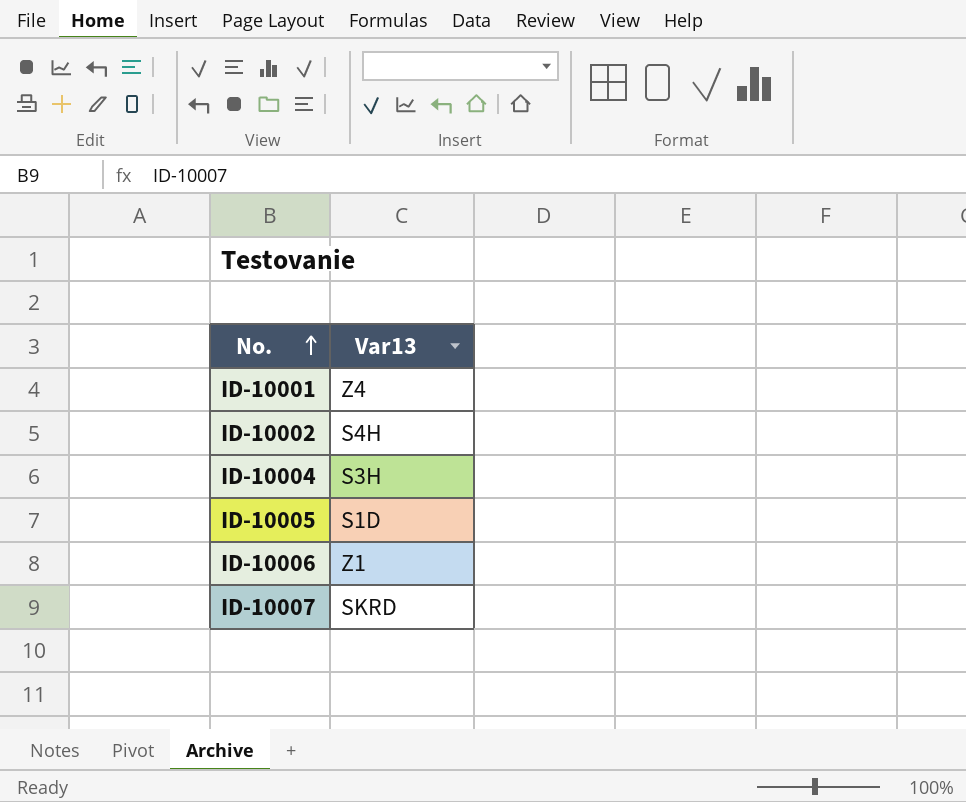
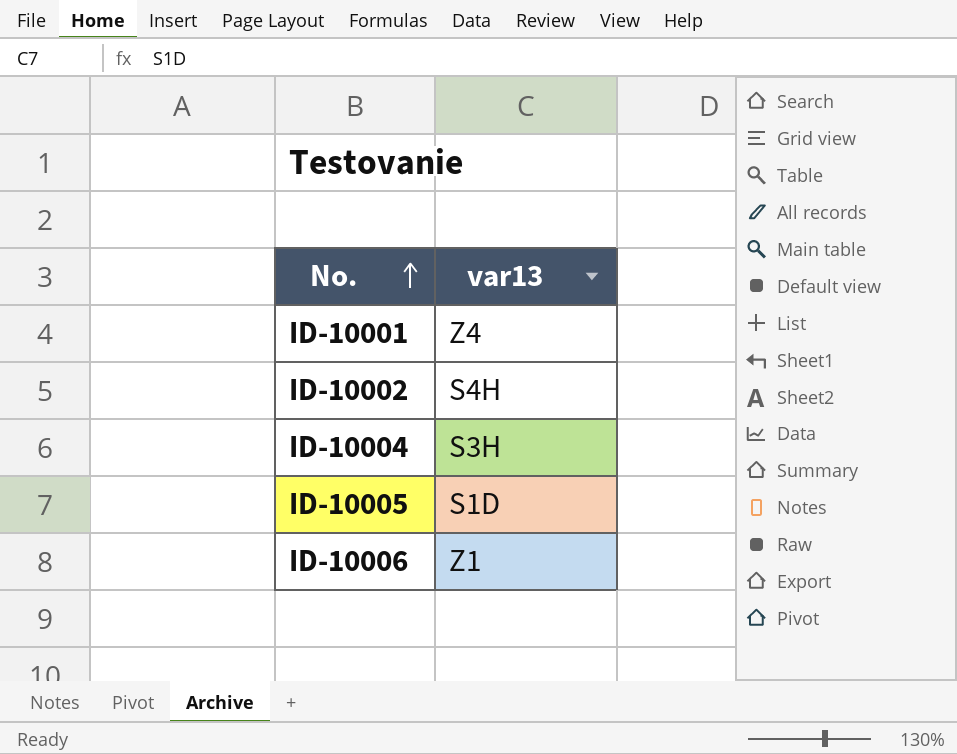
column name: Var13 -> var13
row ID-10007: SKRD -> none

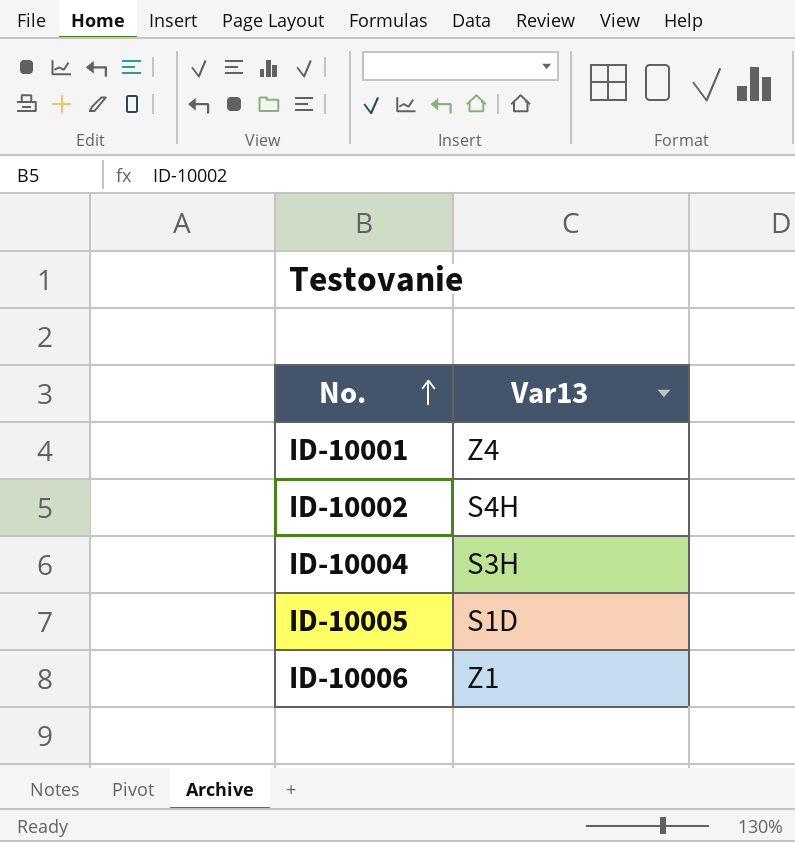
column name: var13 -> Var13

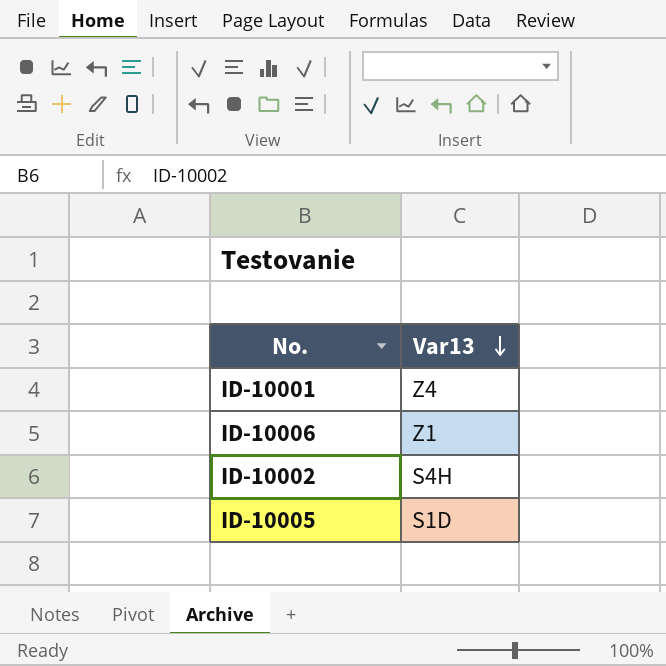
row order: No. ascending -> Var13 descending
row ID-10004: S3H -> none

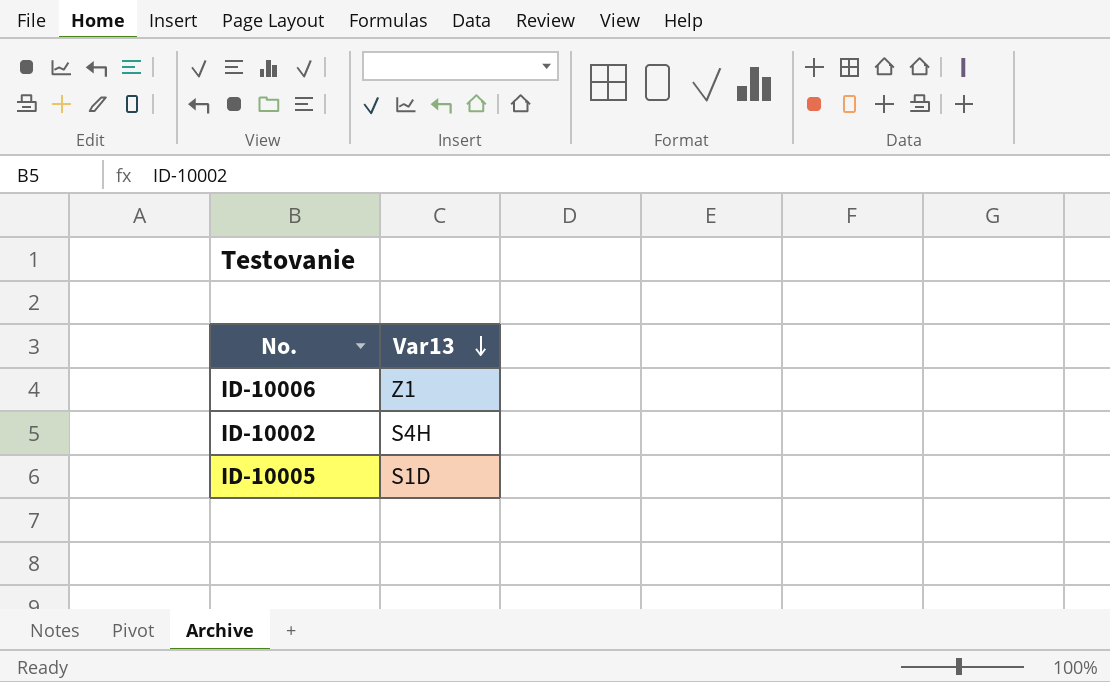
row ID-10001: Z4 -> none

